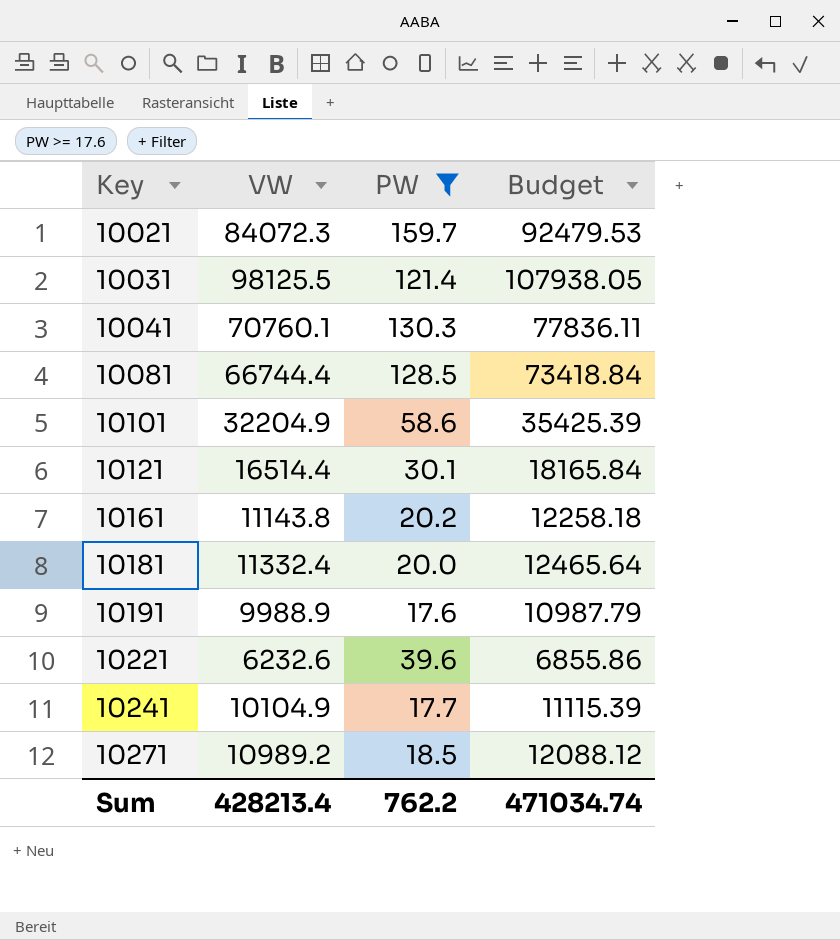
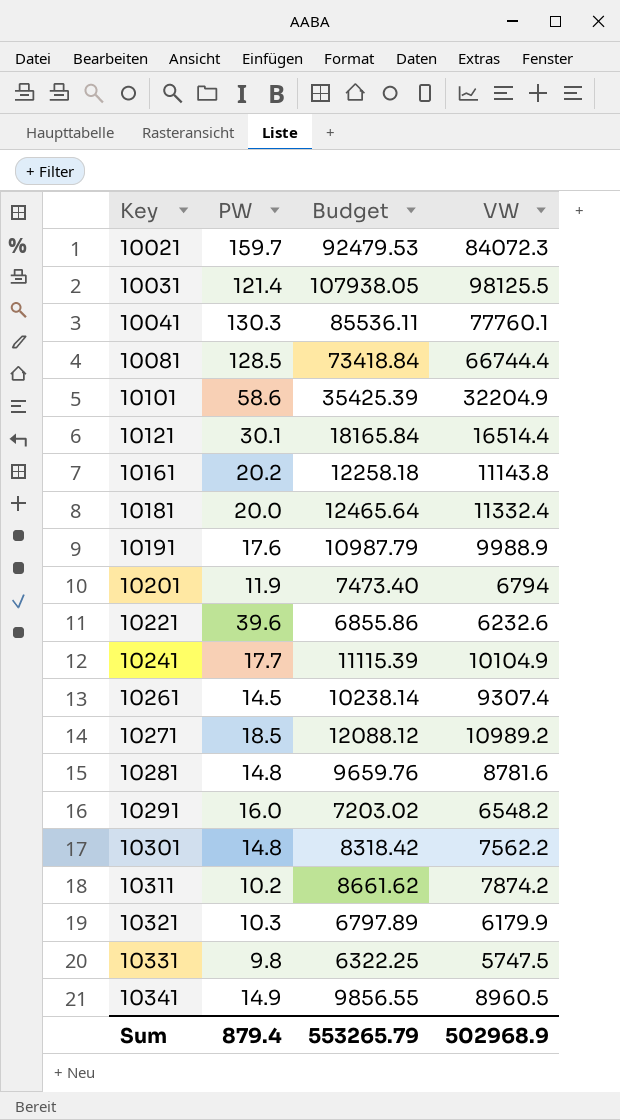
filter: PW >= 17.6 -> none
column VW | position: 2 -> 4
10041 | Budget: 77836.11 -> 85536.11
10041 | VW: 70760.1 -> 77760.1
Sum | PW: 762.2 -> 879.4
Sum | Budget: 471034.74 -> 553265.79
Sum | VW: 428213.4 -> 502968.9

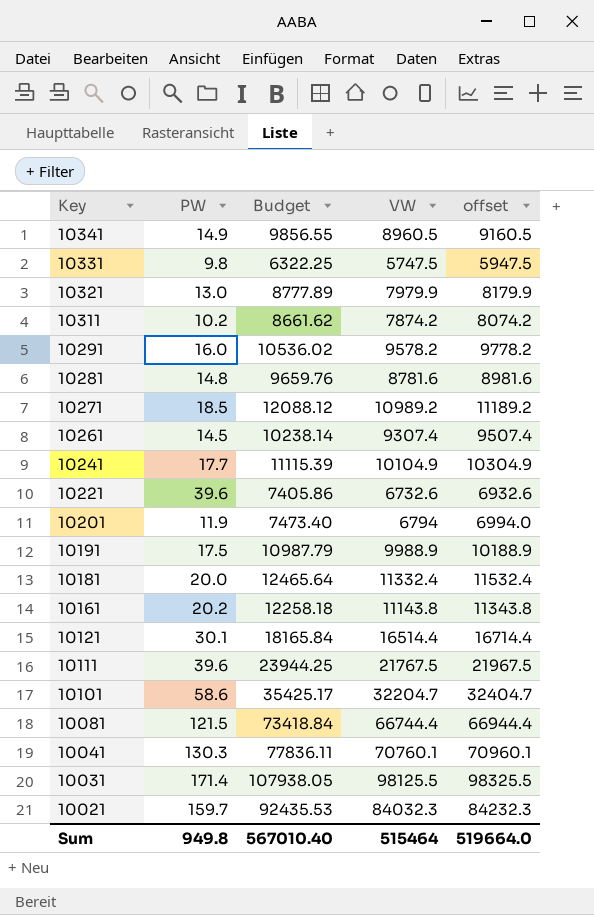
row order: Key ascending -> Key descending
column offset | formula: none -> [VW] + 200
row 10301: 14.8 | 8318.42 | 7562.2 -> none
10321 | PW: 10.3 -> 13.0
10321 | Budget: 6797.89 -> 8777.89
10321 | VW: 6179.9 -> 7979.9
10291 | Budget: 7203.02 -> 10536.02
10291 | VW: 6548.2 -> 9578.2
10221 | Budget: 6855.86 -> 7405.86
10221 | VW: 6232.6 -> 6732.6
10191 | PW: 17.6 -> 17.5
row 10111: none -> 39.6 | 23944.25 | 21767.5 | 21967.5
10101 | Budget: 35425.39 -> 35425.17
10101 | VW: 32204.9 -> 32204.7
10081 | PW: 128.5 -> 121.5
10041 | Budget: 85536.11 -> 77836.11
10041 | VW: 77760.1 -> 70760.1
10031 | PW: 121.4 -> 171.4
10021 | Budget: 92479.53 -> 92435.53
10021 | VW: 84072.3 -> 84032.3
Sum | PW: 879.4 -> 949.8
Sum | Budget: 553265.79 -> 567010.40
Sum | VW: 502968.9 -> 515464

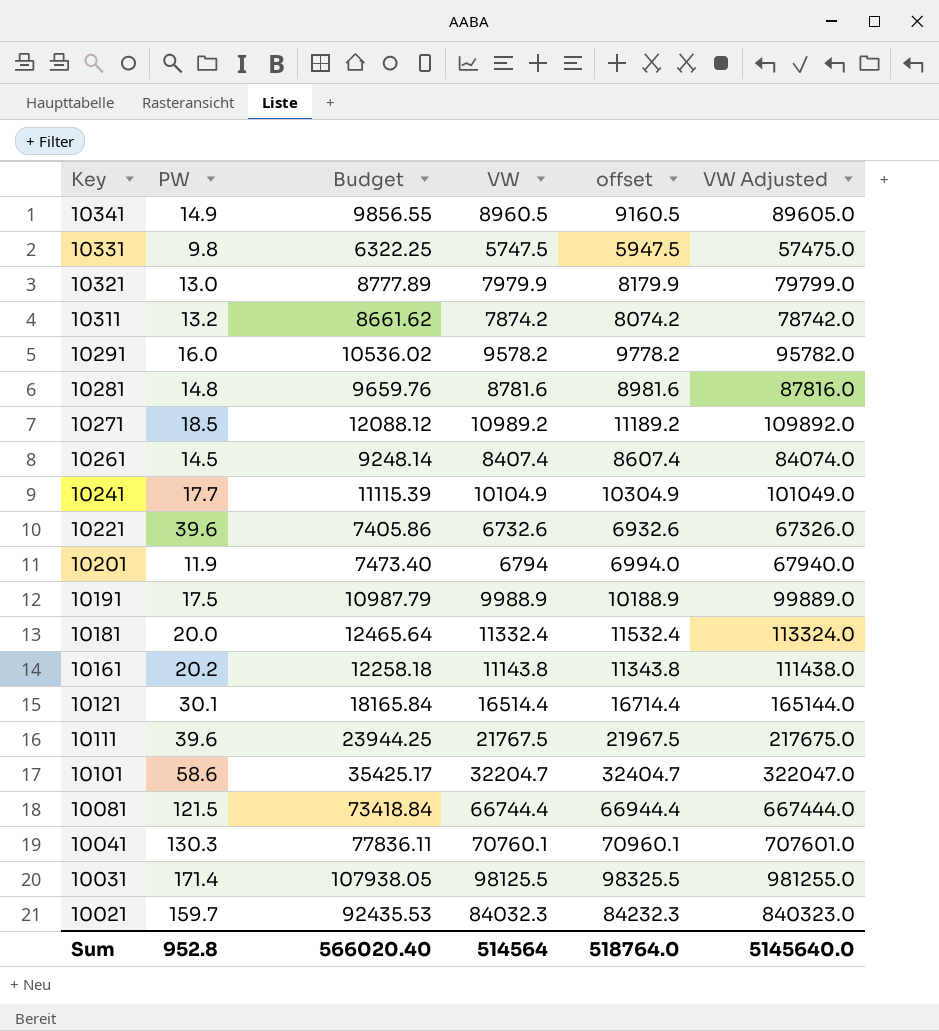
column VW Adjusted | formula: none -> [VW] * 10
10311 | PW: 10.2 -> 13.2
10261 | Budget: 10238.14 -> 9248.14
10261 | VW: 9307.4 -> 8407.4
10261 | offset: 9507.4 -> 8607.4
Sum | PW: 949.8 -> 952.8
Sum | Budget: 567010.40 -> 566020.40
Sum | VW: 515464 -> 514564
Sum | offset: 519664.0 -> 518764.0

